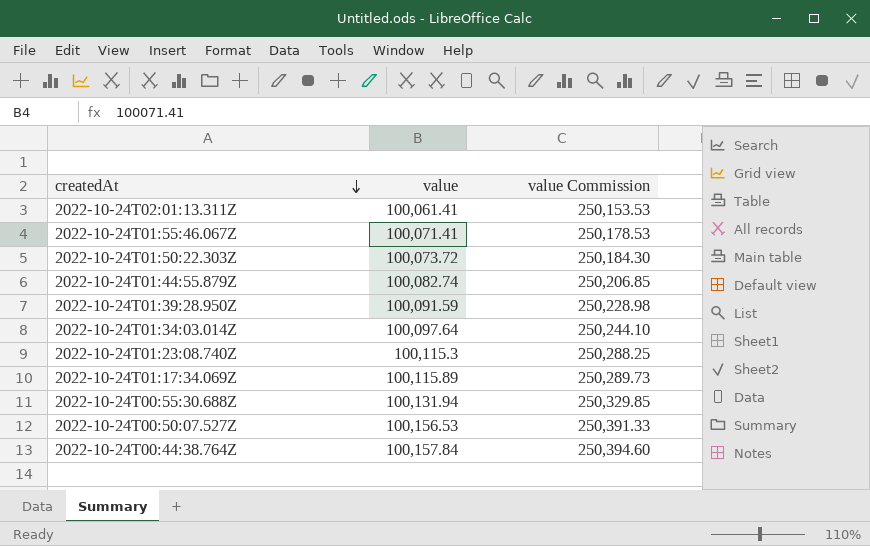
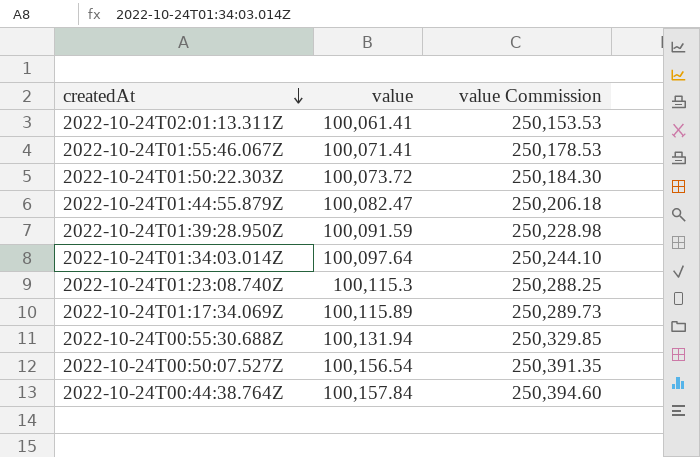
2022-10-24T01:44:55.879Z | value: 100,082.74 -> 100,082.47
2022-10-24T01:44:55.879Z | value Commission: 250,206.85 -> 250,206.18
2022-10-24T00:50:07.527Z | value: 100,156.53 -> 100,156.54
2022-10-24T00:50:07.527Z | value Commission: 250,391.33 -> 250,391.35

